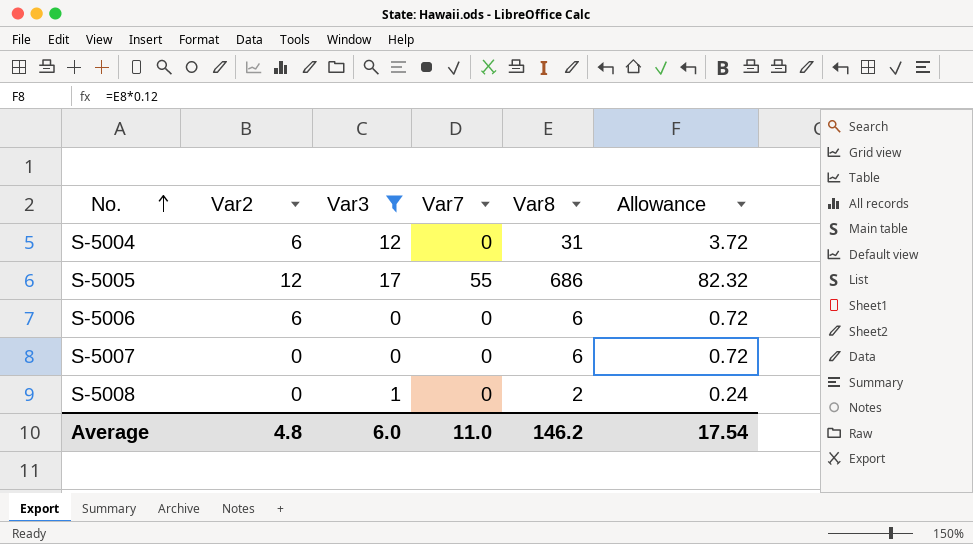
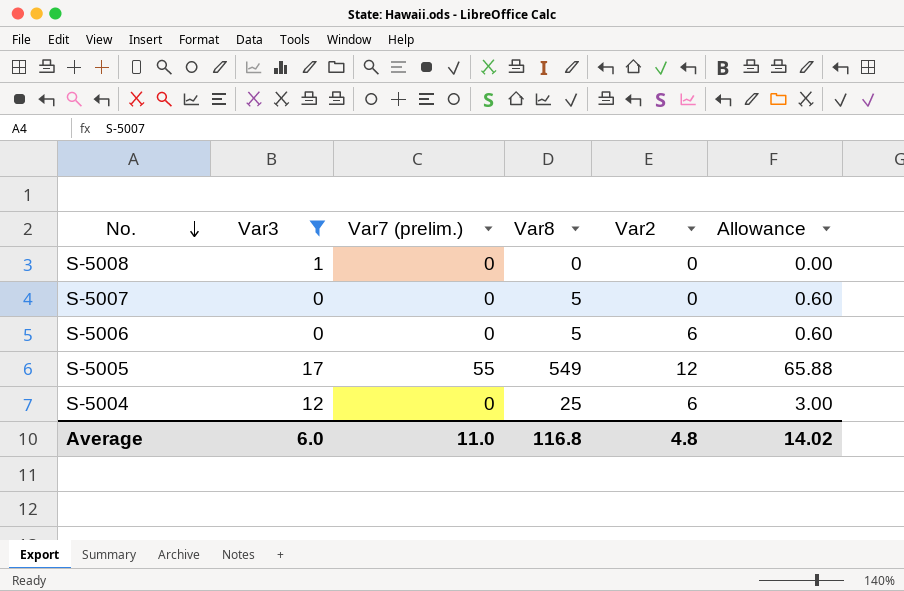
row order: No. ascending -> No. descending
column name: Var7 -> Var7 (prelim.)
column Var2 | position: 2 -> 5
S-5008 | Var8: 2 -> 0
S-5008 | Allowance: 0.24 -> 0.00
S-5007 | Var8: 6 -> 5
S-5007 | Allowance: 0.72 -> 0.60
S-5006 | Var8: 6 -> 5
S-5006 | Allowance: 0.72 -> 0.60
S-5005 | Var8: 686 -> 549
S-5005 | Allowance: 82.32 -> 65.88
S-5004 | Var8: 31 -> 25
S-5004 | Allowance: 3.72 -> 3.00
Average | Var8: 146.2 -> 116.8
Average | Allowance: 17.54 -> 14.02

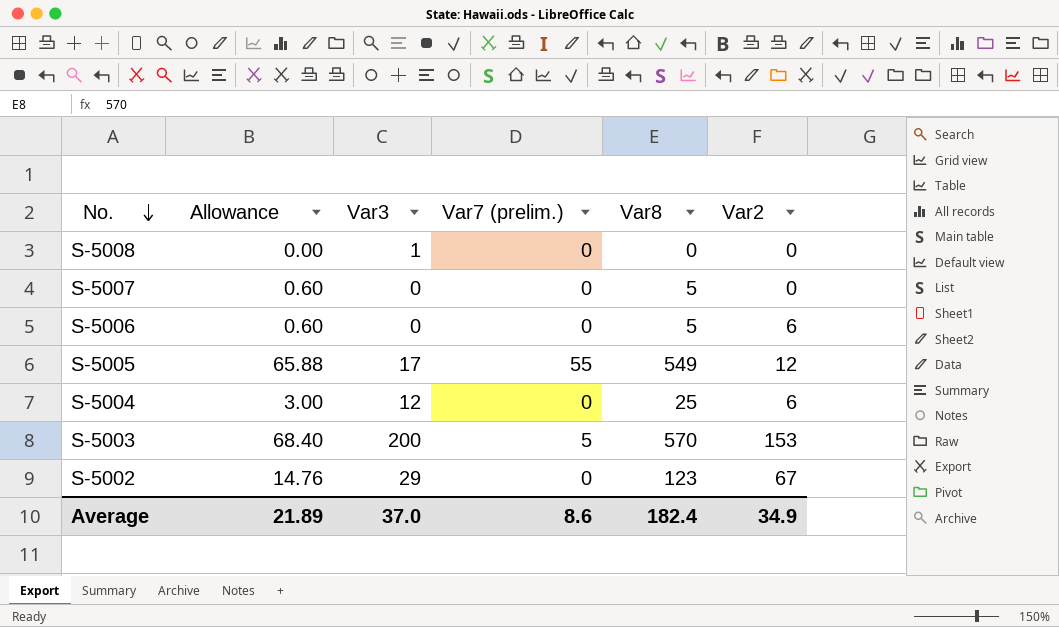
filter: Var3 <= 17 -> none
column Allowance | position: 6 -> 2
Average | Allowance: 14.02 -> 21.89
Average | Var3: 6.0 -> 37.0
Average | Var7 (prelim.): 11.0 -> 8.6
Average | Var8: 116.8 -> 182.4
Average | Var2: 4.8 -> 34.9

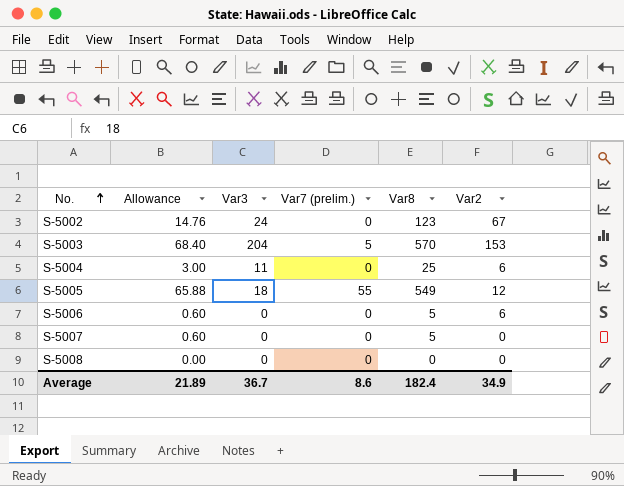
row order: No. descending -> No. ascending
S-5002 | Var3: 29 -> 24
S-5003 | Var3: 200 -> 204
S-5004 | Var3: 12 -> 11
S-5005 | Var3: 17 -> 18
S-5008 | Var3: 1 -> 0
Average | Var3: 37.0 -> 36.7

